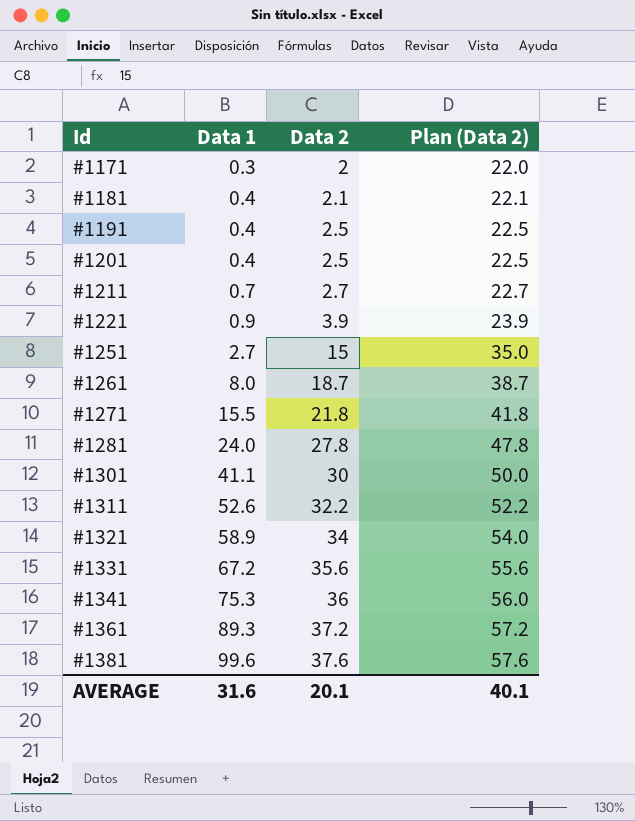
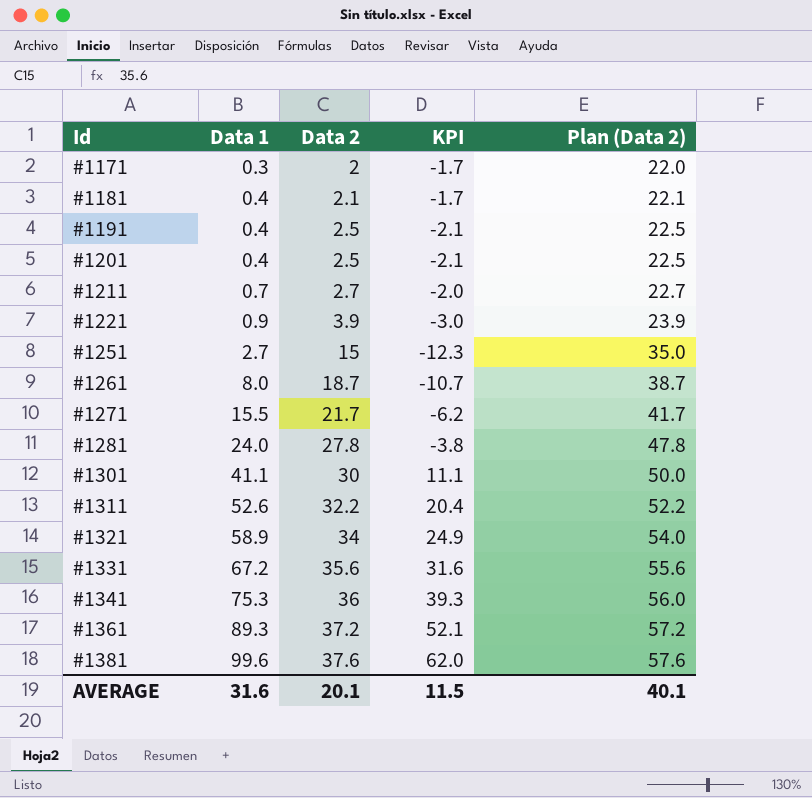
column KPI | formula: none -> [Data 1] - [Data 2]
#1271 | Data 2: 21.8 -> 21.7
#1271 | Plan (Data 2): 41.8 -> 41.7

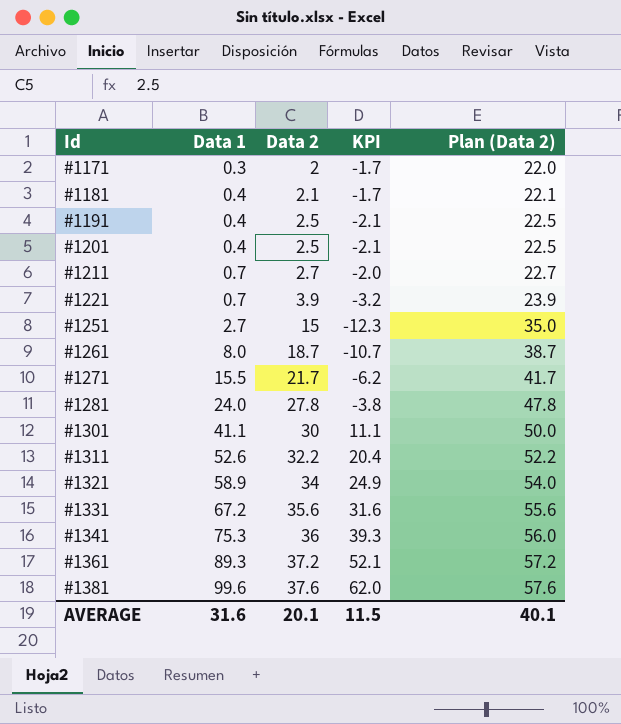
#1221 | Data 1: 0.9 -> 0.7
#1221 | KPI: -3.0 -> -3.2

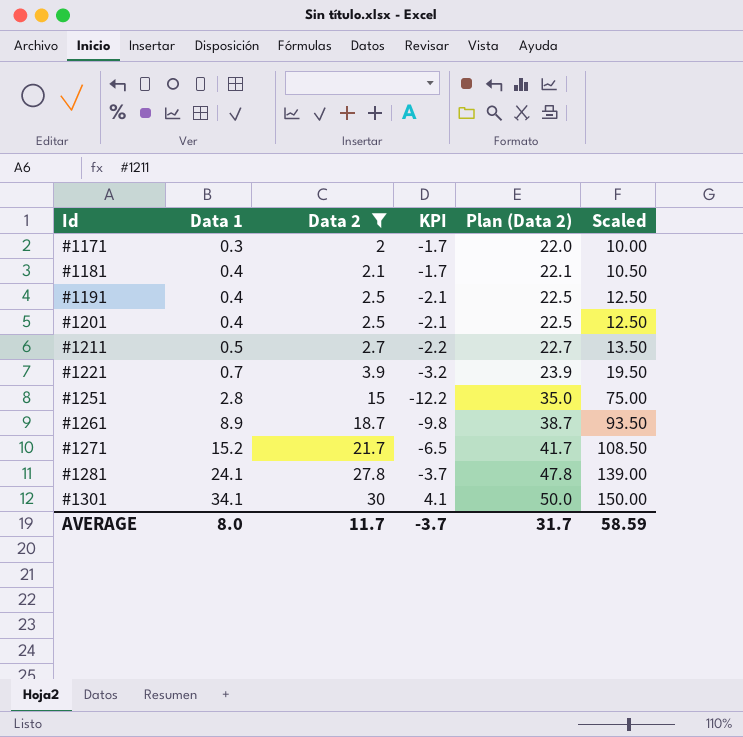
filter: none -> Data 2 <= 30
column Scaled | formula: none -> [Data 2] * 5
#1211 | Data 1: 0.7 -> 0.5
#1211 | KPI: -2.0 -> -2.2
#1251 | Data 1: 2.7 -> 2.8
#1251 | KPI: -12.3 -> -12.2
#1261 | Data 1: 8.0 -> 8.9
#1261 | KPI: -10.7 -> -9.8
#1271 | Data 1: 15.5 -> 15.2
#1271 | KPI: -6.2 -> -6.5
#1281 | Data 1: 24.0 -> 24.1
#1281 | KPI: -3.8 -> -3.7
#1301 | Data 1: 41.1 -> 34.1
#1301 | KPI: 11.1 -> 4.1
AVERAGE | Data 1: 31.6 -> 8.0
AVERAGE | Data 2: 20.1 -> 11.7
AVERAGE | KPI: 11.5 -> -3.7
AVERAGE | Plan (Data 2): 40.1 -> 31.7

